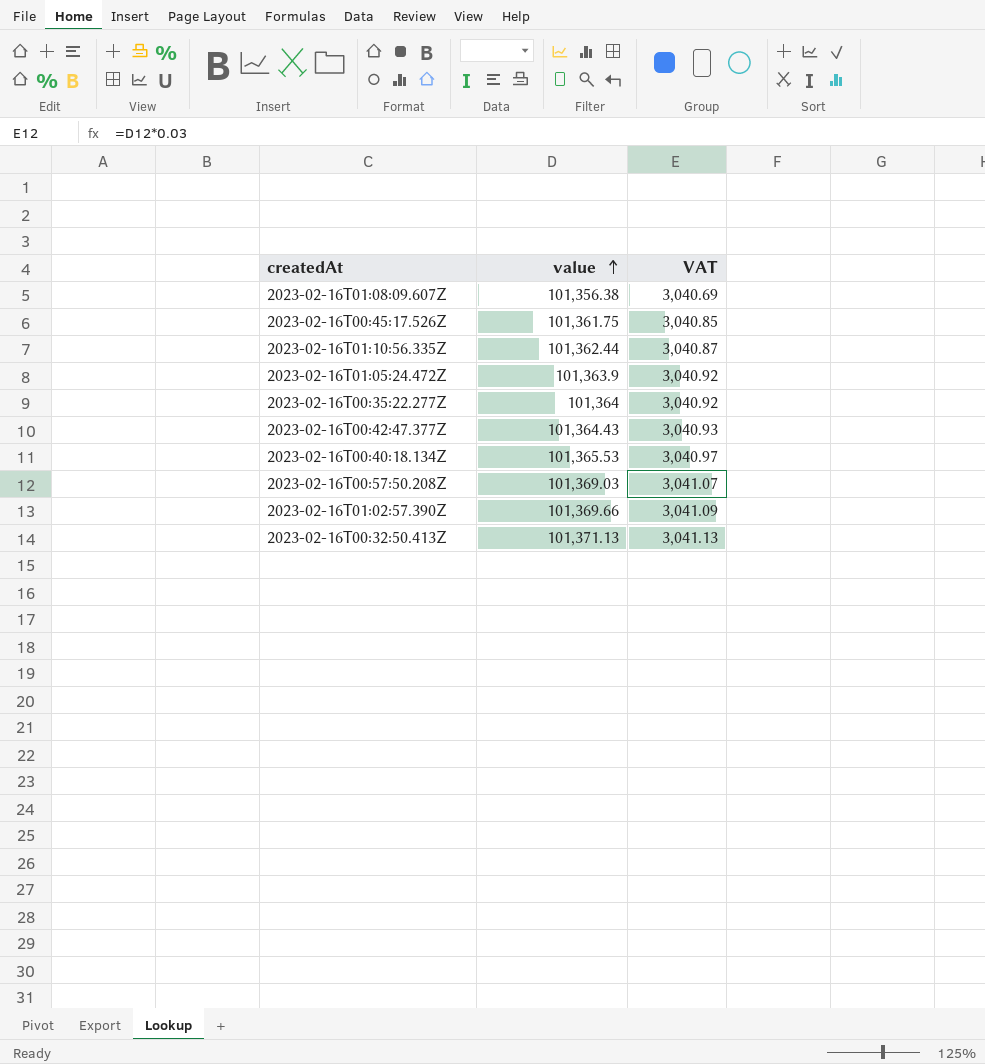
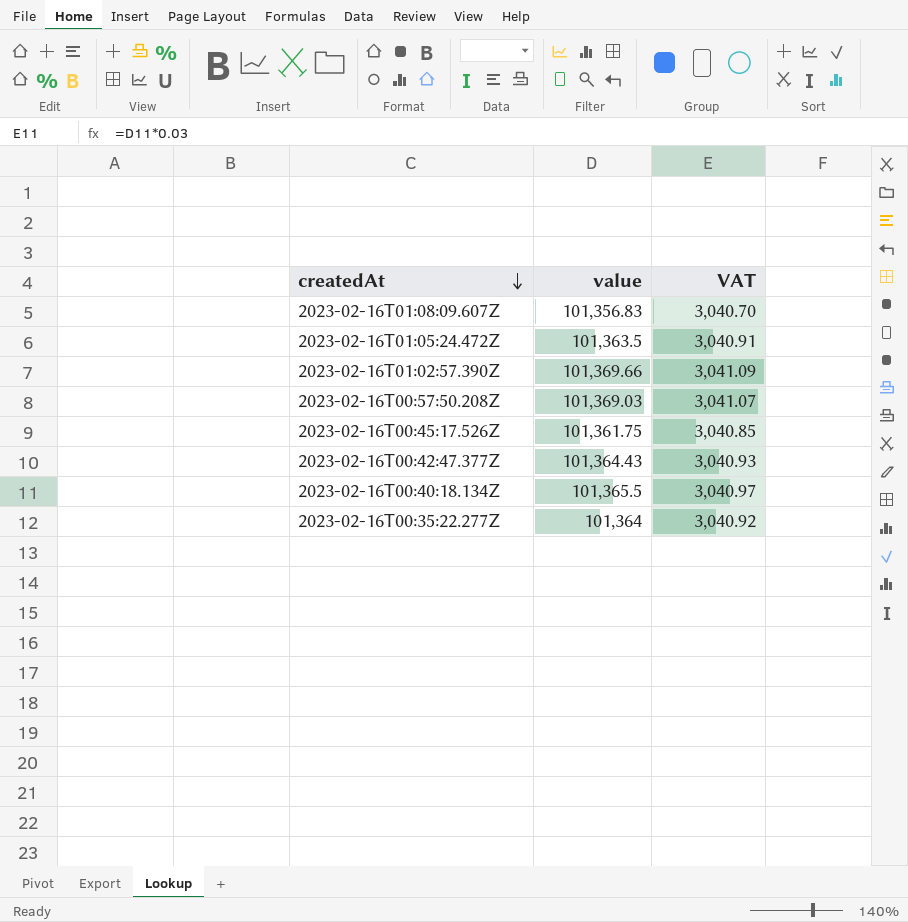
row order: value ascending -> createdAt descending
row 2023-02-16T01:10:56.335Z: 101,362.44 | 3,040.87 -> none
row 2023-02-16T00:32:50.413Z: 101,371.13 | 3,041.13 -> none
2023-02-16T01:08:09.607Z | value: 101,356.38 -> 101,356.83
2023-02-16T01:08:09.607Z | VAT: 3,040.69 -> 3,040.70
2023-02-16T01:05:24.472Z | value: 101,363.9 -> 101,363.5
2023-02-16T01:05:24.472Z | VAT: 3,040.92 -> 3,040.91
2023-02-16T00:40:18.134Z | value: 101,365.53 -> 101,365.5

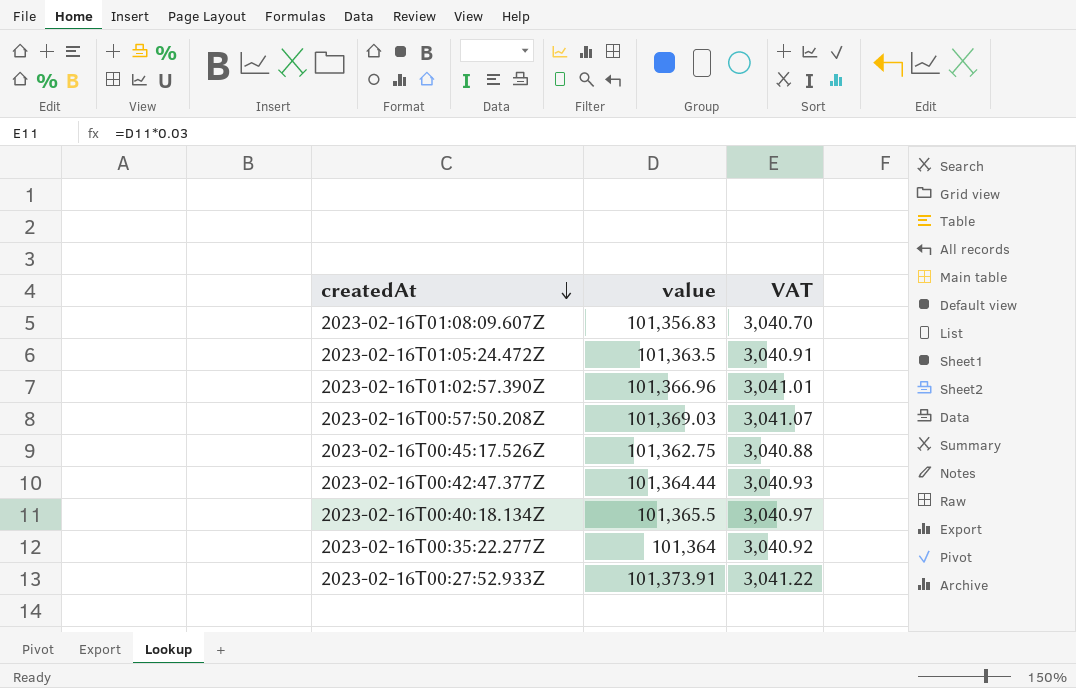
2023-02-16T01:02:57.390Z | value: 101,369.66 -> 101,366.96
2023-02-16T01:02:57.390Z | VAT: 3,041.09 -> 3,041.01
2023-02-16T00:45:17.526Z | value: 101,361.75 -> 101,362.75
2023-02-16T00:45:17.526Z | VAT: 3,040.85 -> 3,040.88
2023-02-16T00:42:47.377Z | value: 101,364.43 -> 101,364.44
row 2023-02-16T00:27:52.933Z: none -> 101,373.91 | 3,041.22

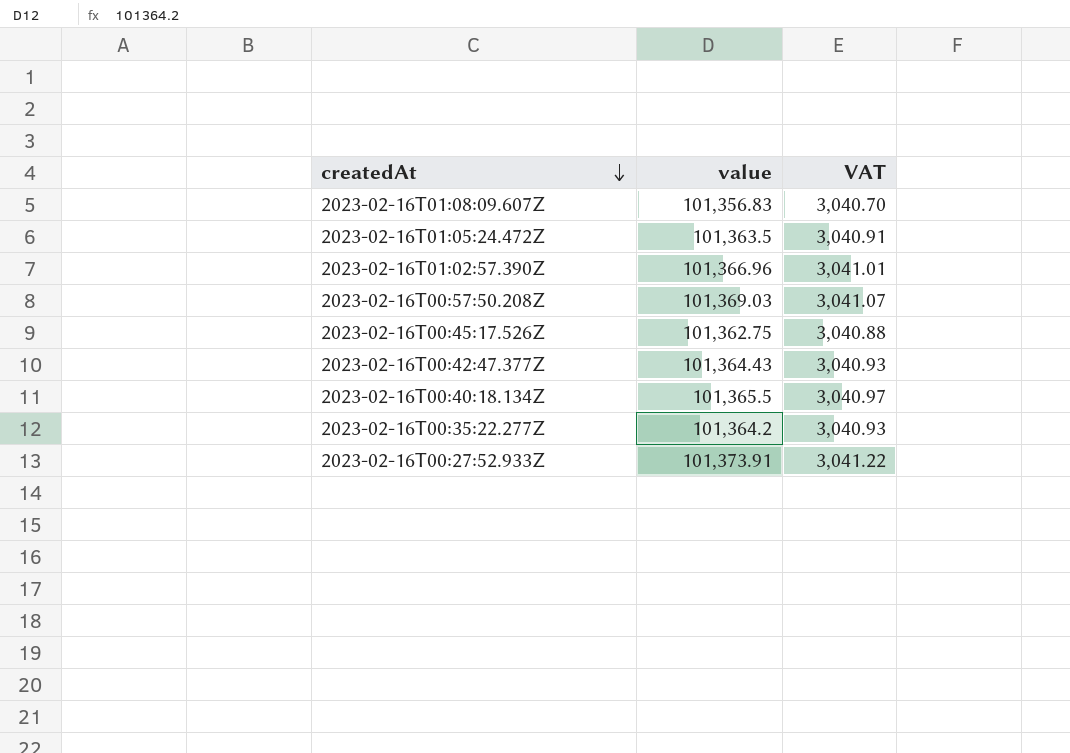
2023-02-16T00:42:47.377Z | value: 101,364.44 -> 101,364.43
2023-02-16T00:35:22.277Z | value: 101,364 -> 101,364.2
2023-02-16T00:35:22.277Z | VAT: 3,040.92 -> 3,040.93

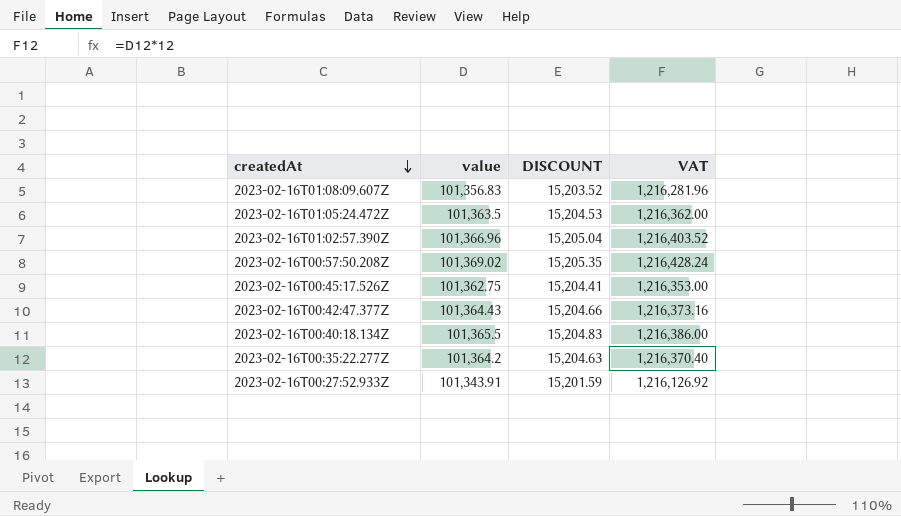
column DISCOUNT | formula: none -> [value] * 0.15
column VAT | formula: [value] * 0.03 -> [value] * 12
2023-02-16T00:57:50.208Z | value: 101,369.03 -> 101,369.02
2023-02-16T00:27:52.933Z | value: 101,373.91 -> 101,343.91

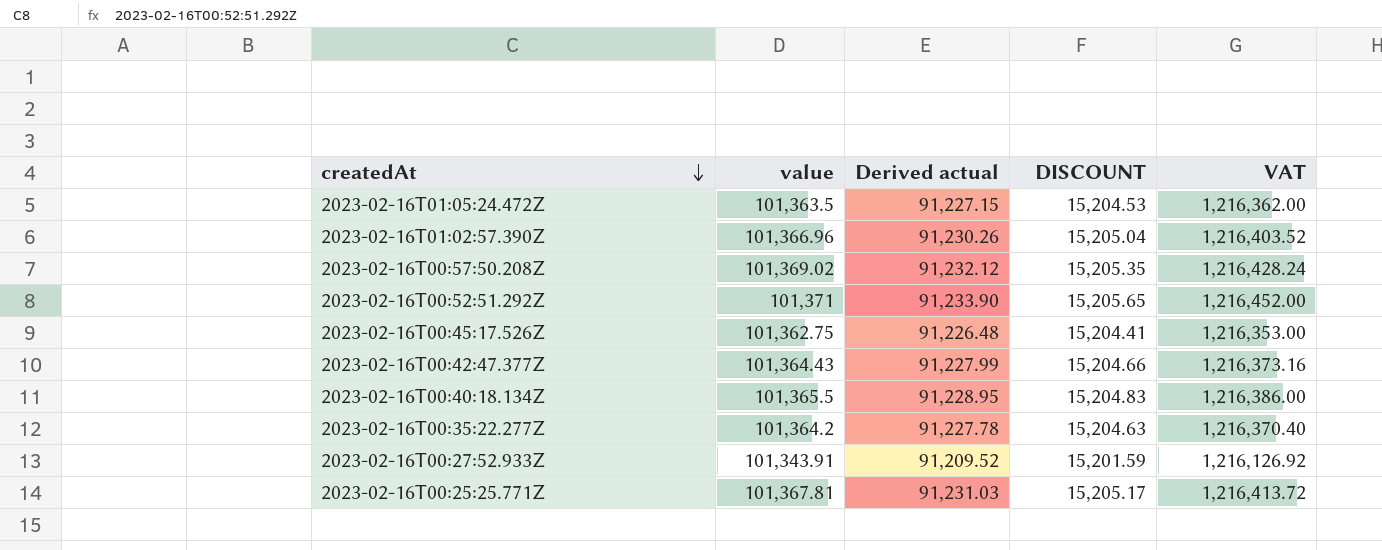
column Derived actual | formula: none -> [value] * 0.9
row 2023-02-16T01:08:09.607Z: 101,356.83 | 15,203.52 | 1,216,281.96 -> none
row 2023-02-16T00:52:51.292Z: none -> 101,371 | 91,233.90 | 15,205.65 | 1,216,452.00
row 2023-02-16T00:25:25.771Z: none -> 101,367.81 | 91,231.03 | 15,205.17 | 1,216,413.72

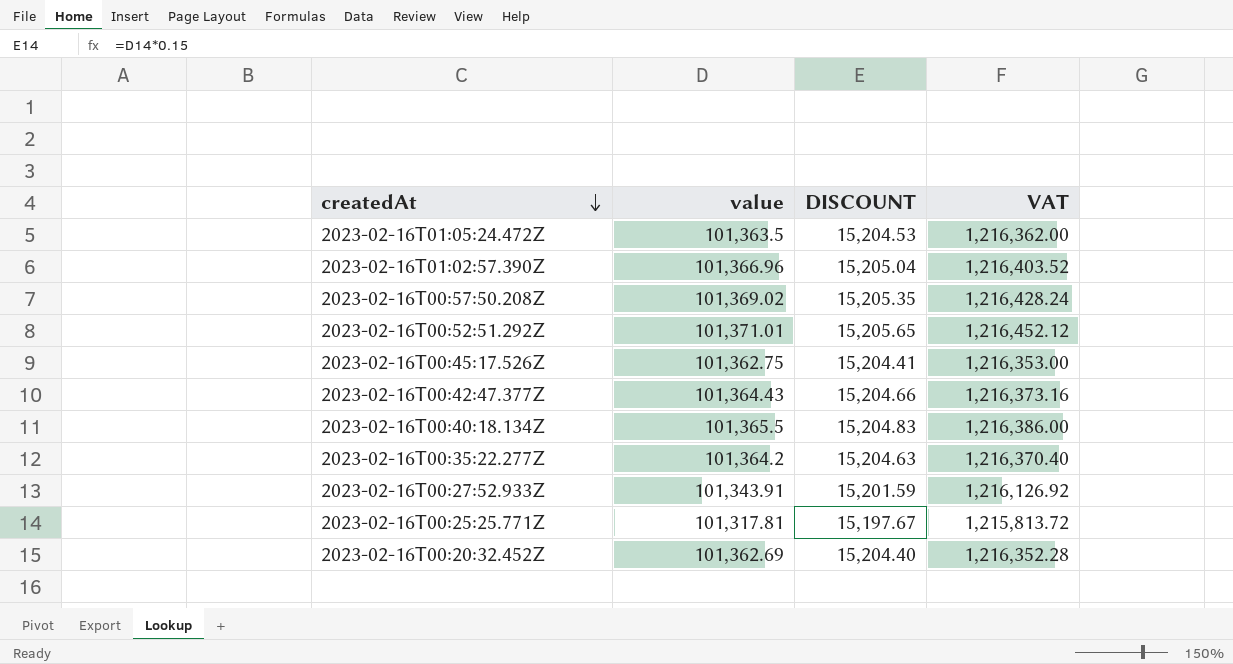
column Derived actual | formula: [value] * 0.9 -> none
2023-02-16T00:52:51.292Z | value: 101,371 -> 101,371.01
2023-02-16T00:52:51.292Z | VAT: 1,216,452.00 -> 1,216,452.12
2023-02-16T00:25:25.771Z | value: 101,367.81 -> 101,317.81
2023-02-16T00:25:25.771Z | DISCOUNT: 15,205.17 -> 15,197.67
2023-02-16T00:25:25.771Z | VAT: 1,216,413.72 -> 1,215,813.72
row 2023-02-16T00:20:32.452Z: none -> 101,362.69 | 15,204.40 | 1,216,352.28

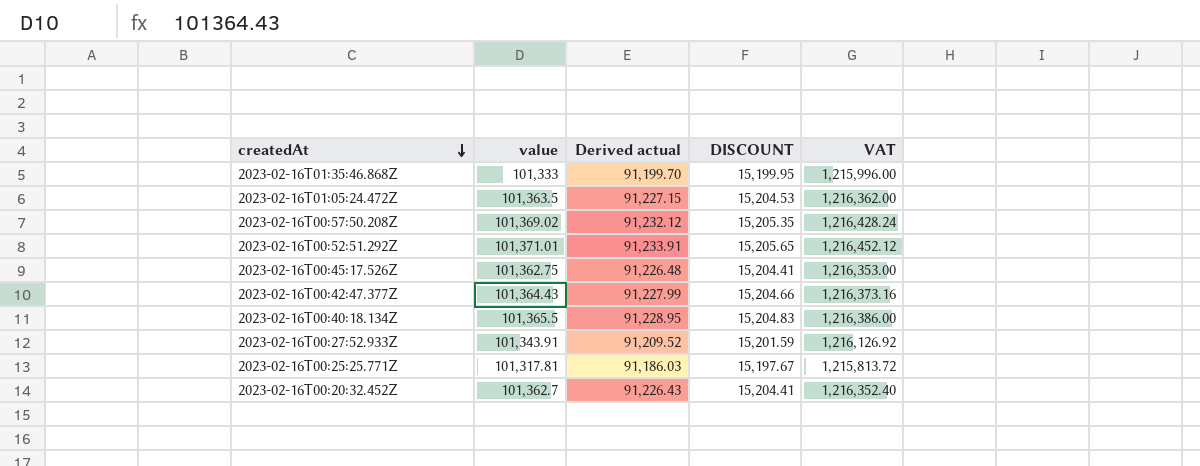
column Derived actual | formula: none -> [value] * 0.9
row 2023-02-16T01:02:57.390Z: 101,366.96 | 15,205.04 | 1,216,403.52 -> none
row 2023-02-16T00:35:22.277Z: 101,364.2 | 15,204.63 | 1,216,370.40 -> none
row 2023-02-16T01:35:46.868Z: none -> 101,333 | 91,199.70 | 15,199.95 | 1,215,996.00
2023-02-16T00:20:32.452Z | value: 101,362.69 -> 101,362.7
2023-02-16T00:20:32.452Z | DISCOUNT: 15,204.40 -> 15,204.41
2023-02-16T00:20:32.452Z | VAT: 1,216,352.28 -> 1,216,352.40

